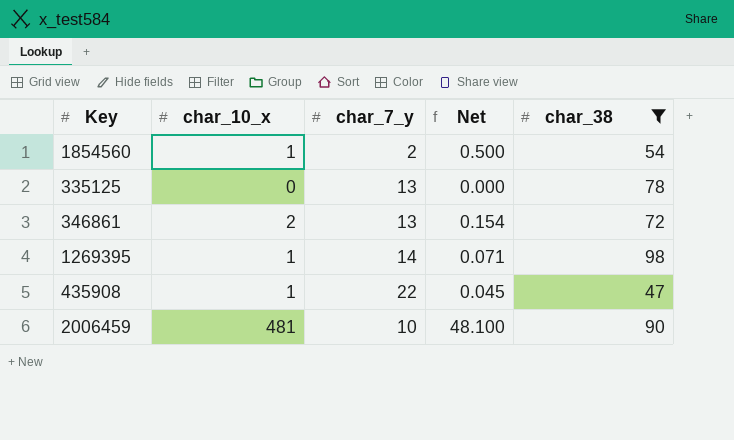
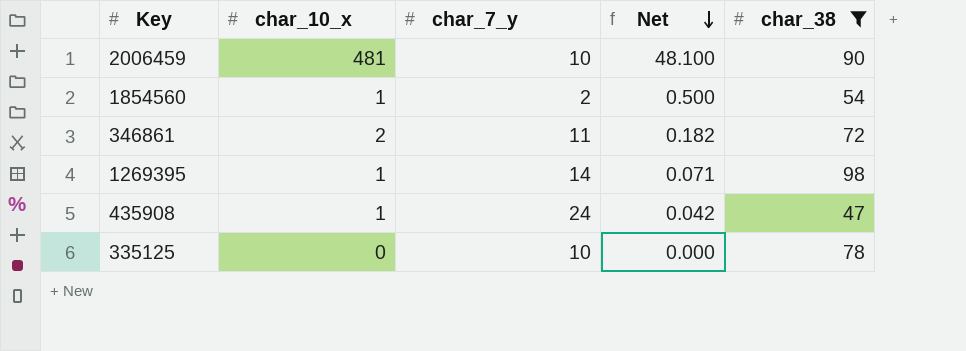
row order: none -> Net descending
346861 | char_7_y: 13 -> 11
346861 | Net: 0.154 -> 0.182
435908 | char_7_y: 22 -> 24
435908 | Net: 0.045 -> 0.042
335125 | char_7_y: 13 -> 10

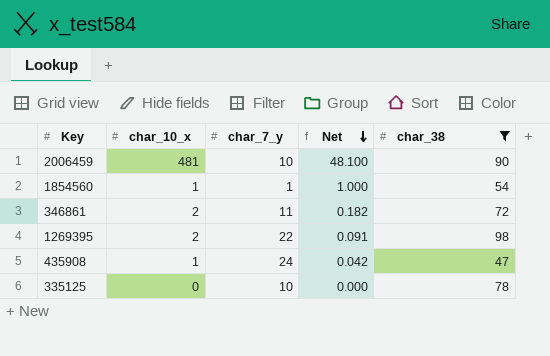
1854560 | char_7_y: 2 -> 1
1854560 | Net: 0.500 -> 1.000
1269395 | char_10_x: 1 -> 2
1269395 | char_7_y: 14 -> 22
1269395 | Net: 0.071 -> 0.091

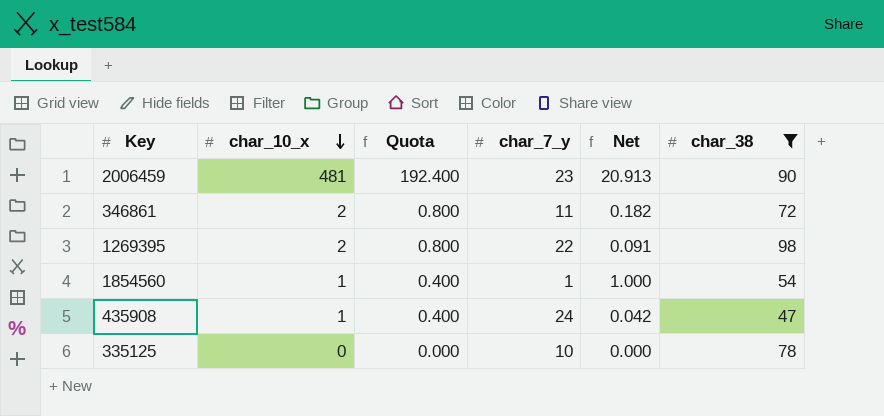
row order: Net descending -> char_10_x descending
column Quota | formula: none -> [char_10_x] * 0.4
2006459 | char_7_y: 10 -> 23
2006459 | Net: 48.100 -> 20.913

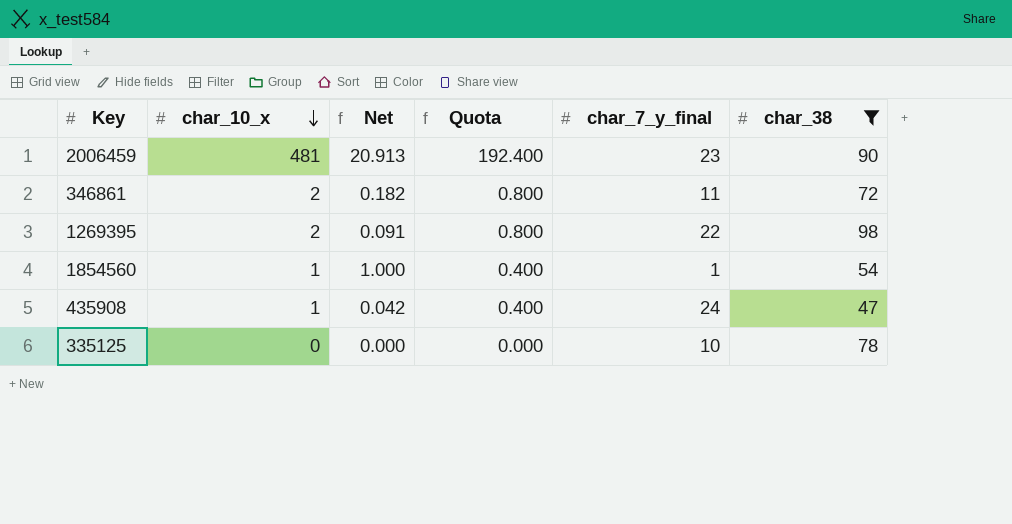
column Net | position: 5 -> 3
column name: char_7_y -> char_7_y_final

